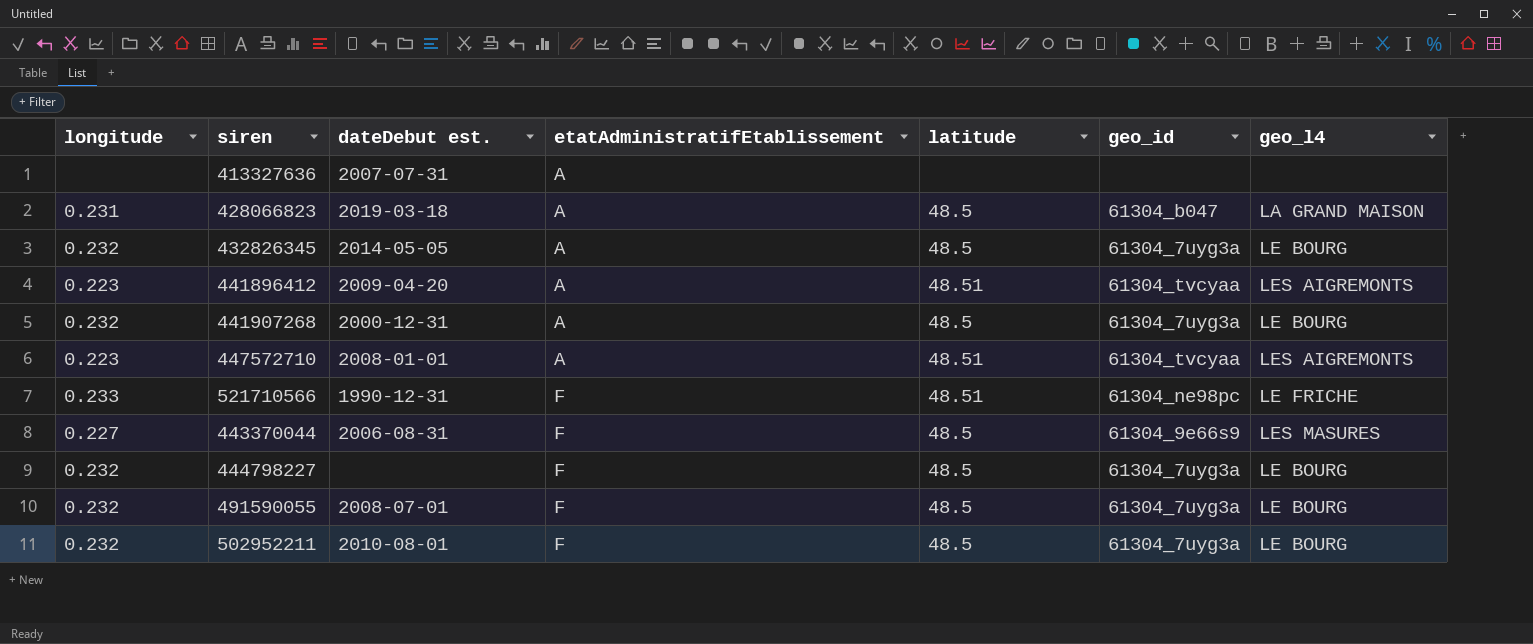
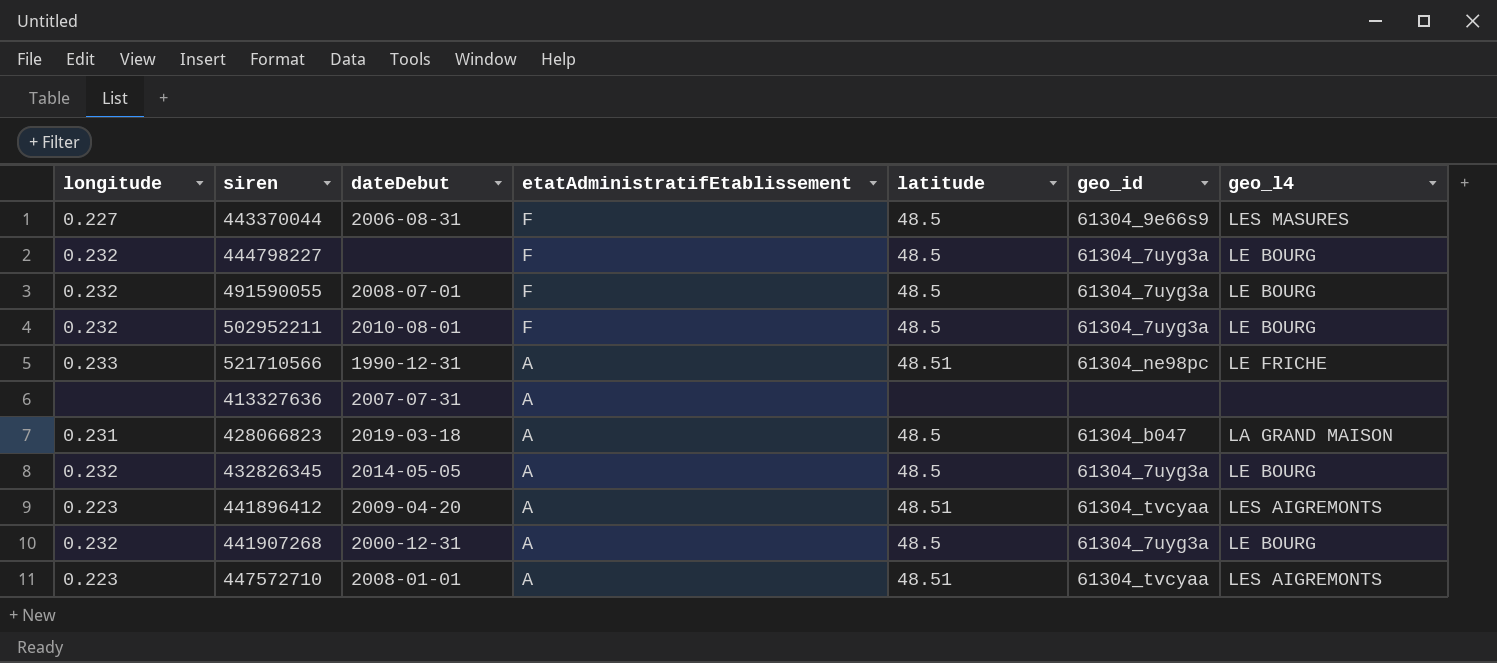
row order: etatAdministratifEtablissement ascending -> etatAdministratifEtablissement descending
column name: dateDebut est. -> dateDebut
521710566 | etatAdministratifEtablissement: F -> A

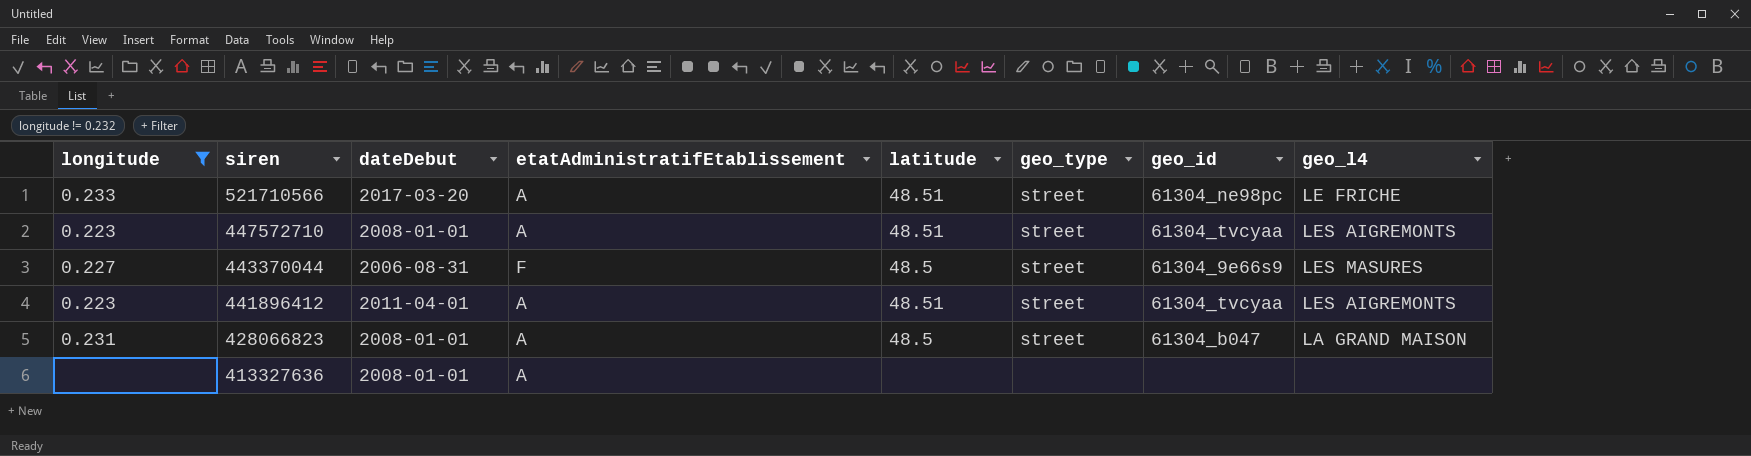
filter: none -> longitude != 0.232
row order: etatAdministratifEtablissement descending -> siren descending
column geo_type | position: none -> 6
521710566 | dateDebut: 1990-12-31 -> 2017-03-20
441896412 | dateDebut: 2009-04-20 -> 2011-04-01
428066823 | dateDebut: 2019-03-18 -> 2008-01-01
413327636 | dateDebut: 2007-07-31 -> 2008-01-01

